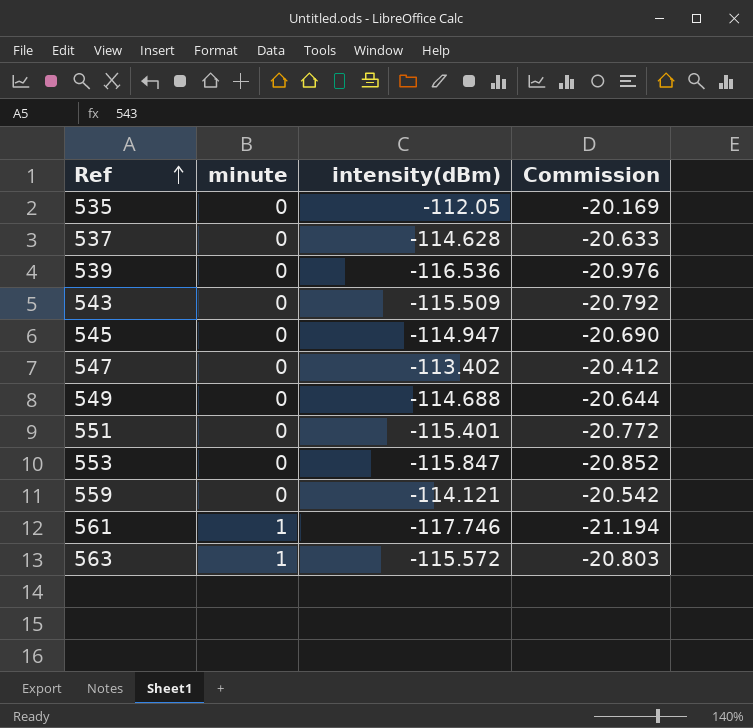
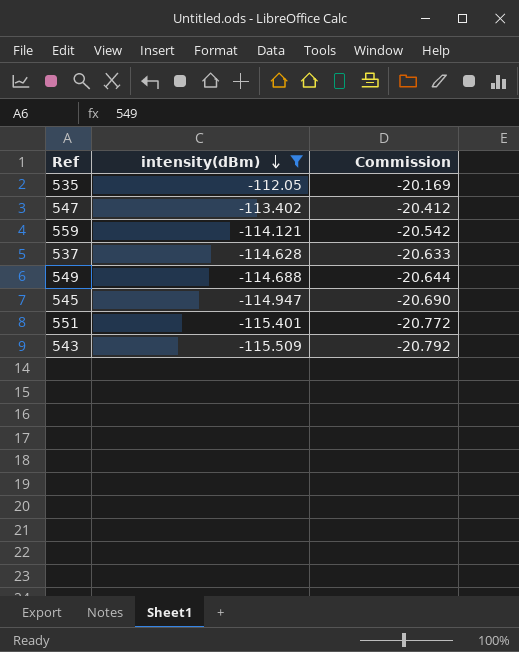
filter: none -> intensity(dBm) >= -115.509
row order: Ref ascending -> intensity(dBm) descending
column minute | position: 2 -> none

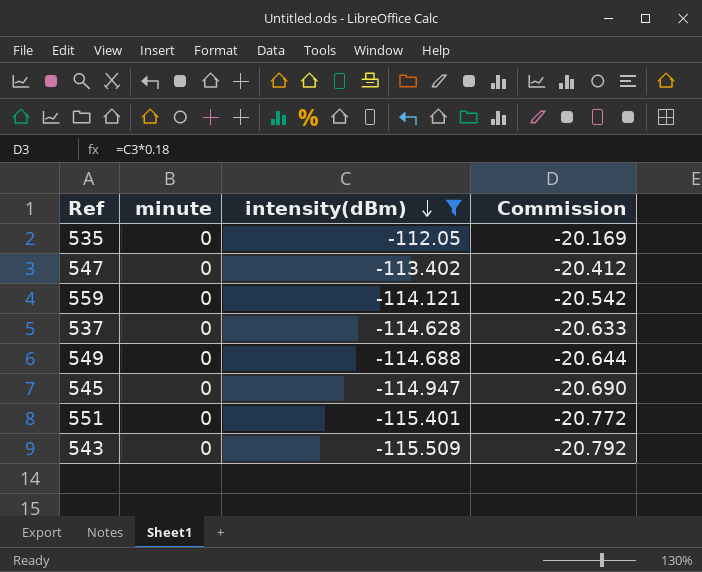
column minute | position: none -> 2

